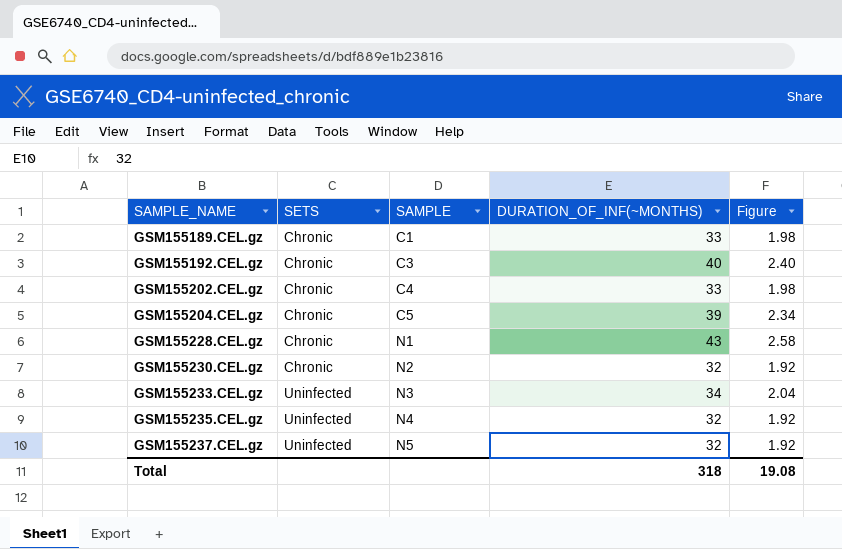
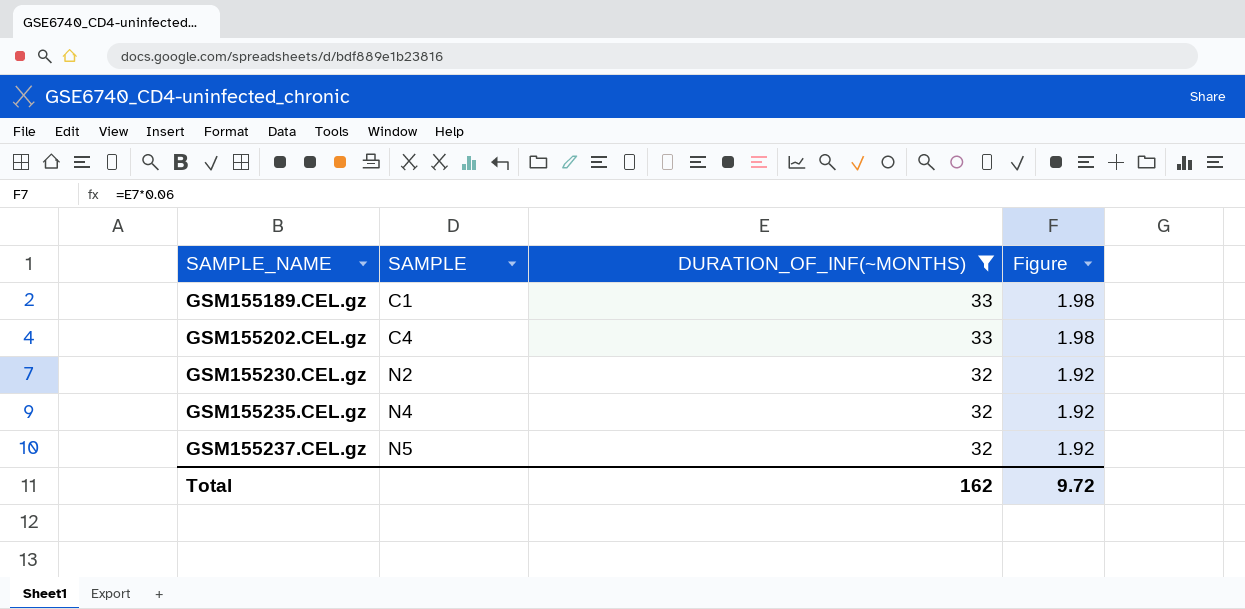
filter: none -> DURATION_OF_INF(~MONTHS) <= 33
column SETS | position: 2 -> none
Total | DURATION_OF_INF(~MONTHS): 318 -> 162
Total | Figure: 19.08 -> 9.72

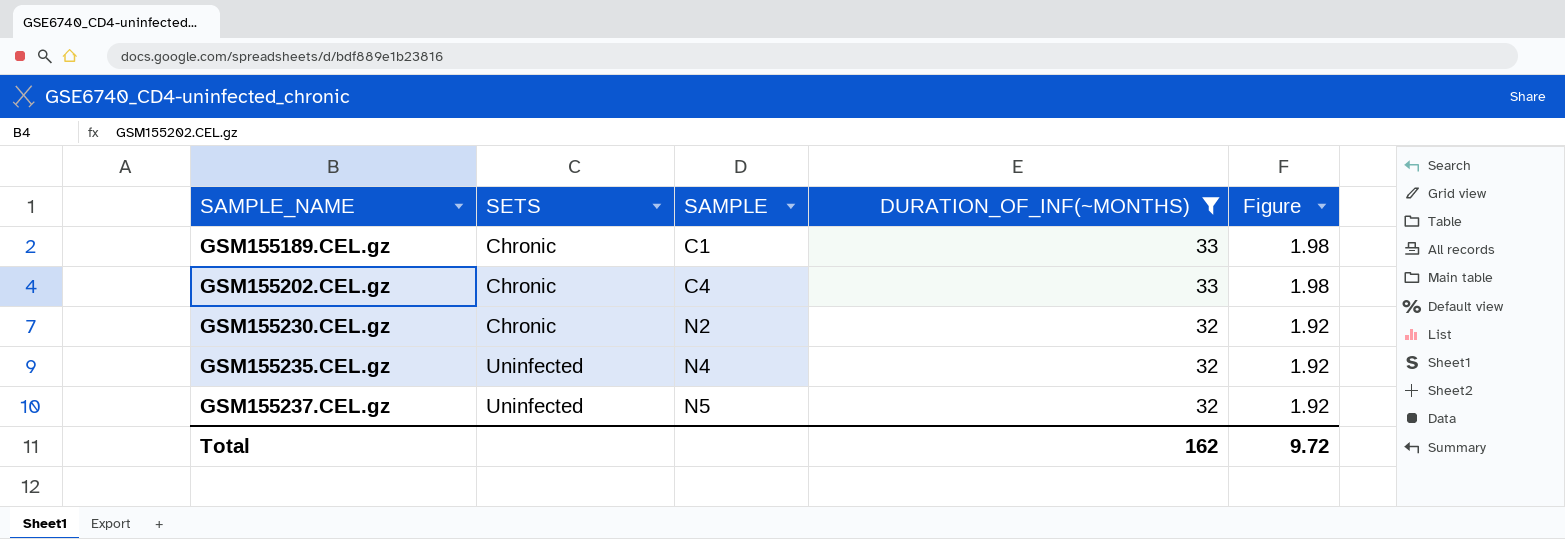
column SETS | position: none -> 2

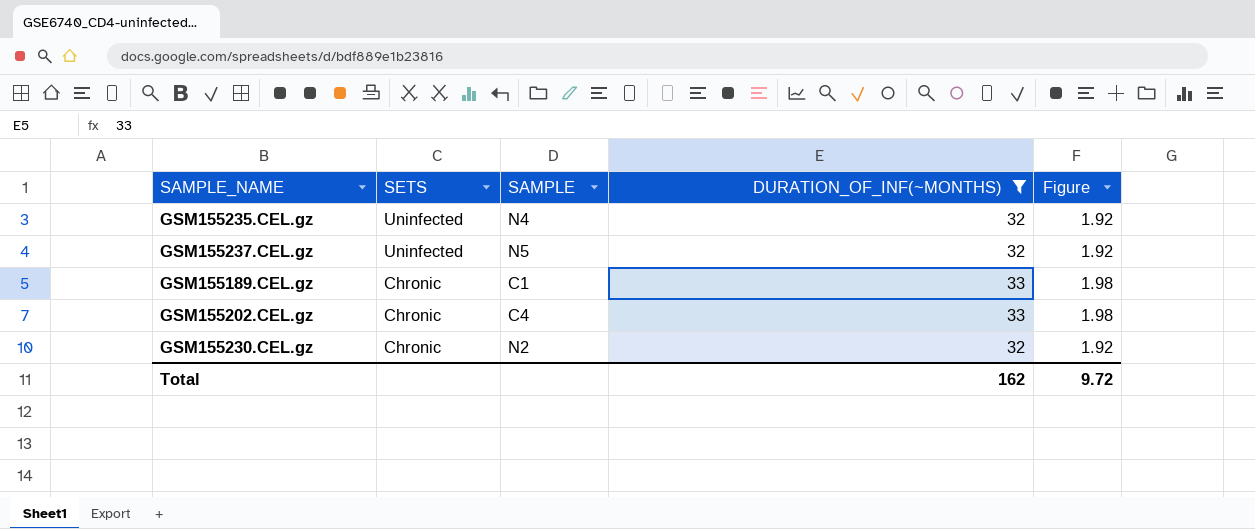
row order: SAMPLE_NAME ascending -> SETS descending

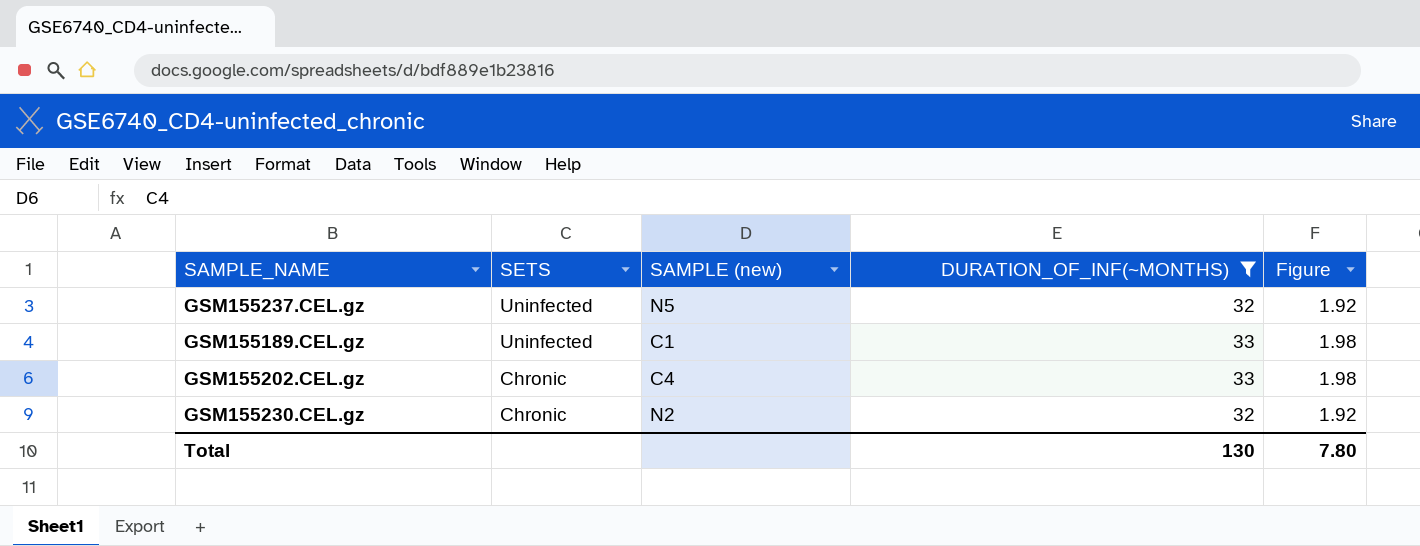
column name: SAMPLE -> SAMPLE (new)
row GSM155235.CEL.gz: Uninfected | N4 | 32 | 1.92 -> none
GSM155189.CEL.gz | SETS: Chronic -> Uninfected
Total | DURATION_OF_INF(~MONTHS): 162 -> 130
Total | Figure: 9.72 -> 7.80

